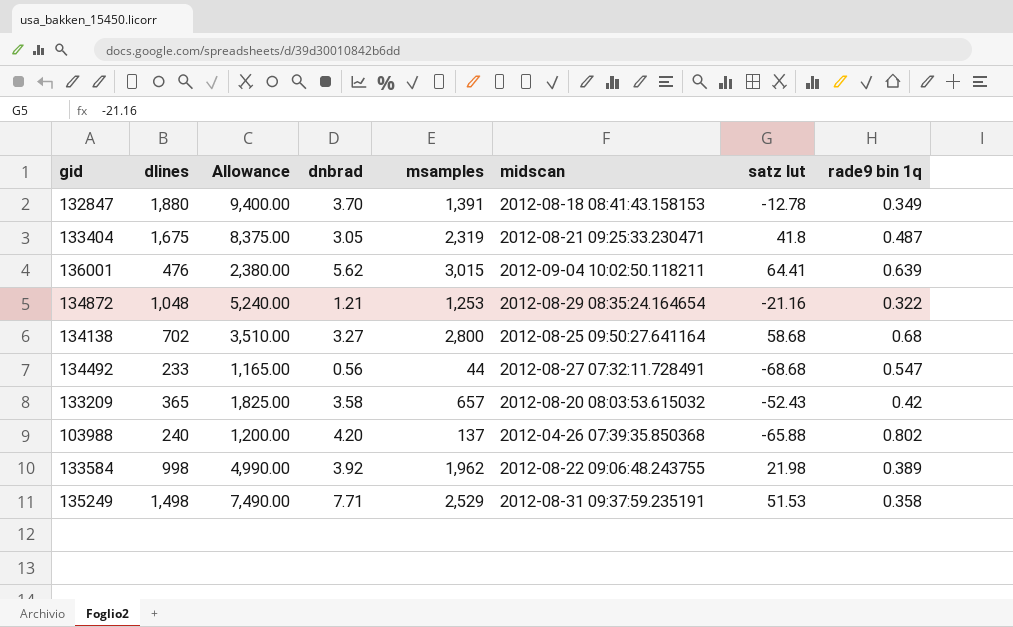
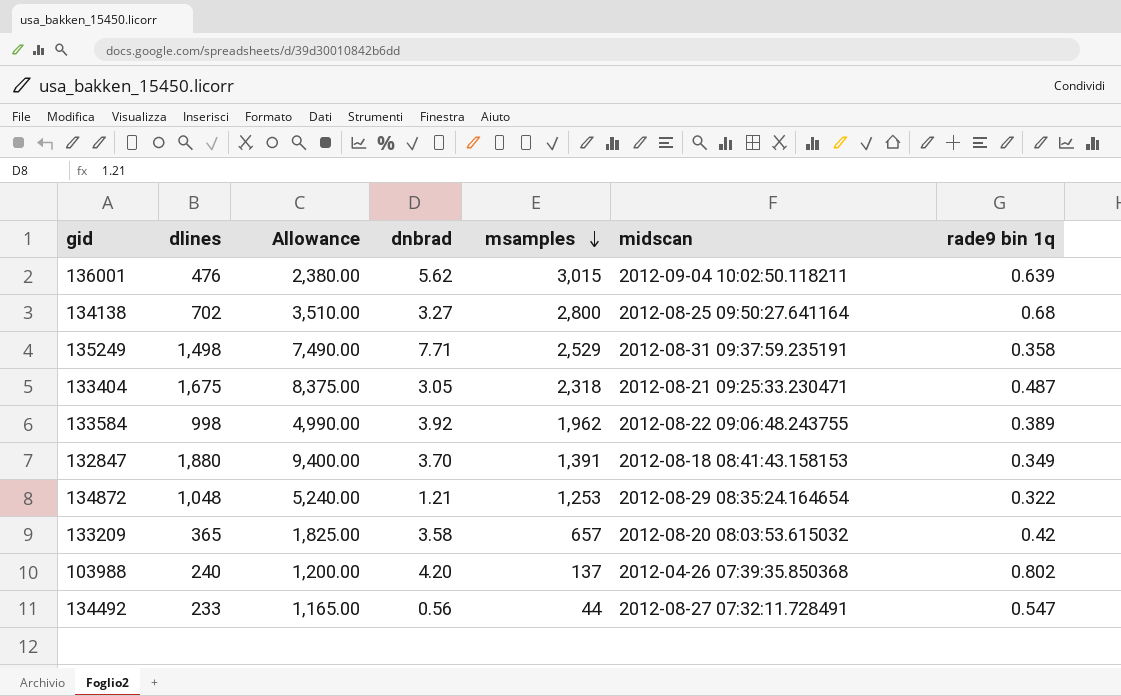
row order: none -> msamples descending
column satz lut | position: 7 -> none
133404 | msamples: 2,319 -> 2,318

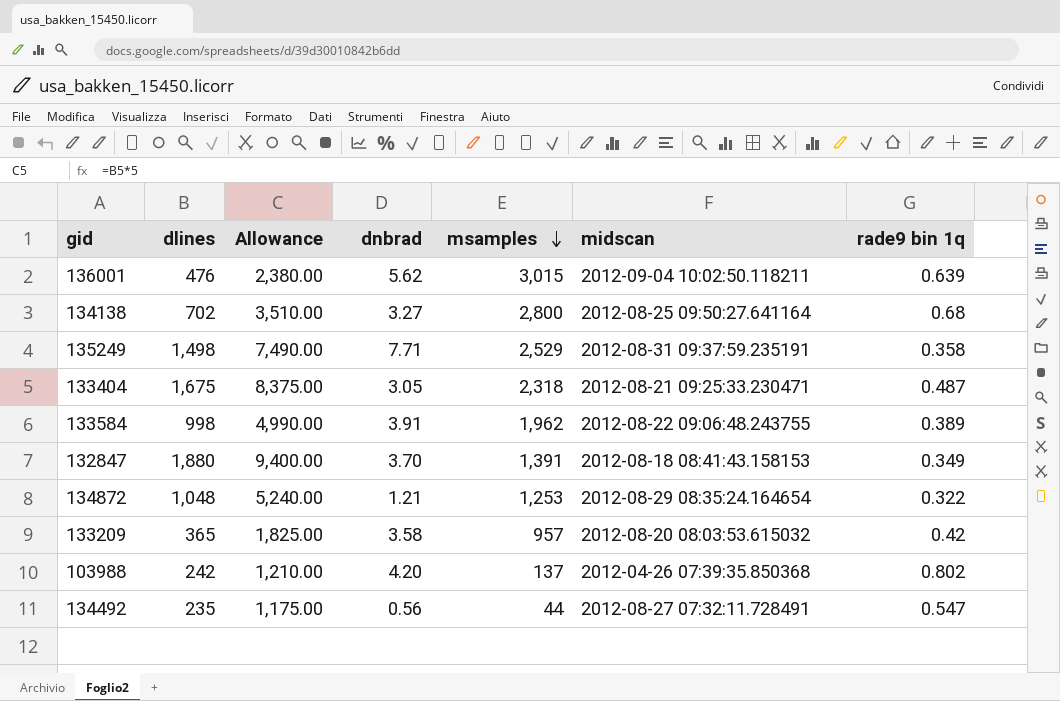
133584 | dnbrad: 3.92 -> 3.91
133209 | msamples: 657 -> 957
103988 | dlines: 240 -> 242
103988 | Allowance: 1,200.00 -> 1,210.00
134492 | dlines: 233 -> 235
134492 | Allowance: 1,165.00 -> 1,175.00

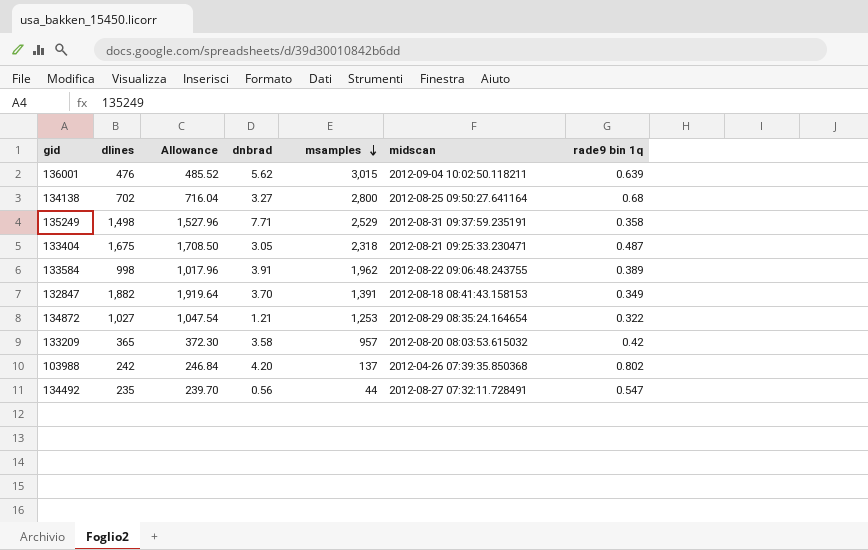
column Allowance | formula: [dlines] * 5 -> [dlines] * 1.02
132847 | dlines: 1,880 -> 1,882
134872 | dlines: 1,048 -> 1,027

